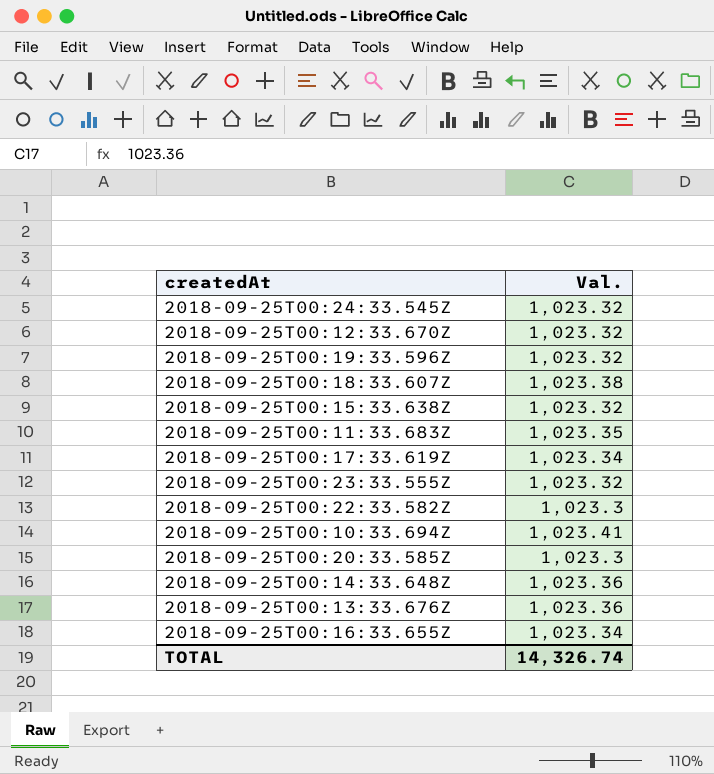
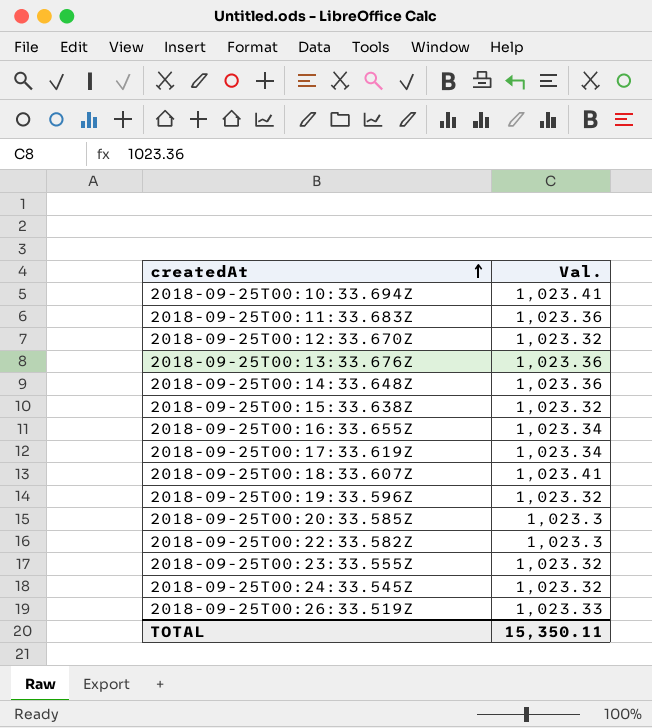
row order: none -> createdAt ascending
2018-09-25T00:11:33.683Z | Val.: 1,023.35 -> 1,023.36
2018-09-25T00:18:33.607Z | Val.: 1,023.38 -> 1,023.41
row 2018-09-25T00:26:33.519Z: none -> 1,023.33
TOTAL | Val.: 14,326.74 -> 15,350.11

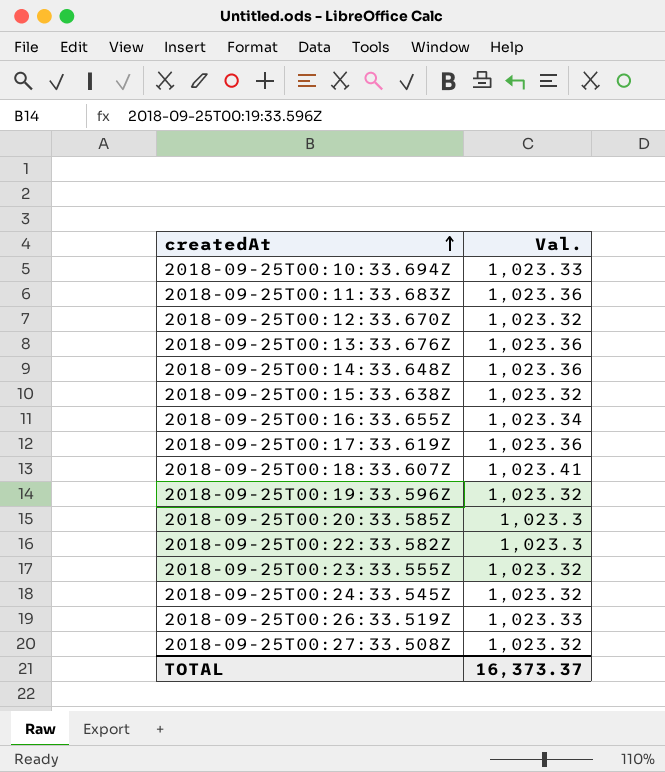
2018-09-25T00:10:33.694Z | Val.: 1,023.41 -> 1,023.33
2018-09-25T00:17:33.619Z | Val.: 1,023.34 -> 1,023.36
row 2018-09-25T00:27:33.508Z: none -> 1,023.32
TOTAL | Val.: 15,350.11 -> 16,373.37

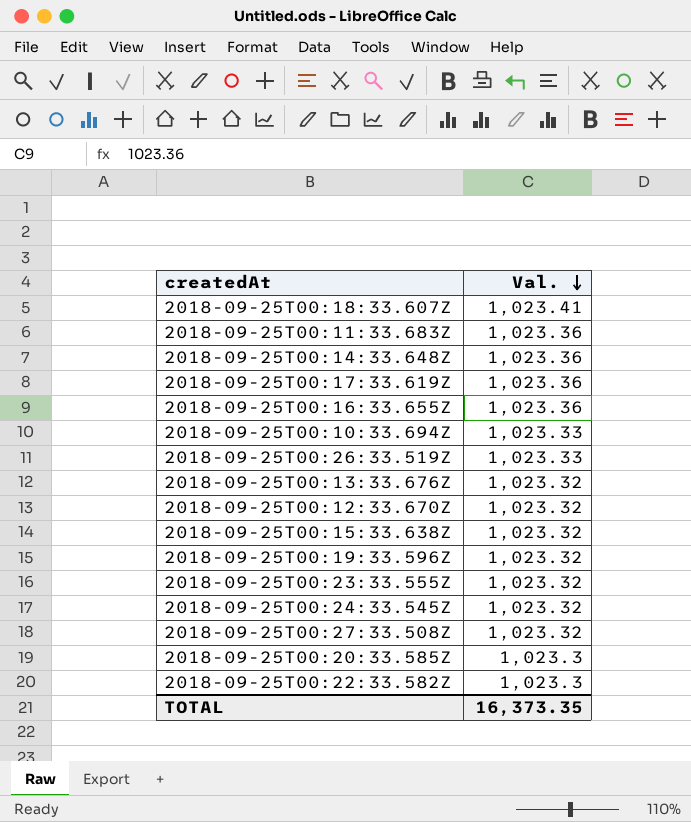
row order: createdAt ascending -> Val. descending
2018-09-25T00:16:33.655Z | Val.: 1,023.34 -> 1,023.36
2018-09-25T00:13:33.676Z | Val.: 1,023.36 -> 1,023.32
TOTAL | Val.: 16,373.37 -> 16,373.35

